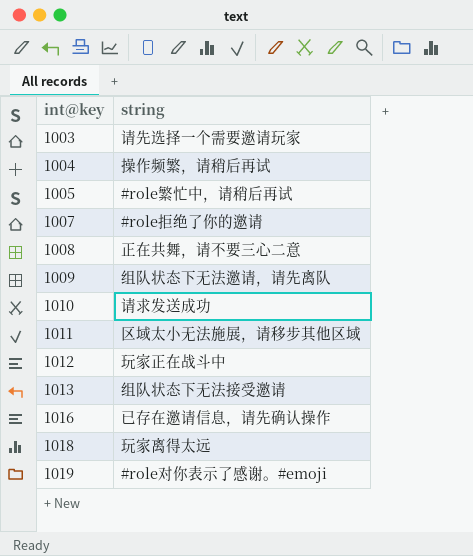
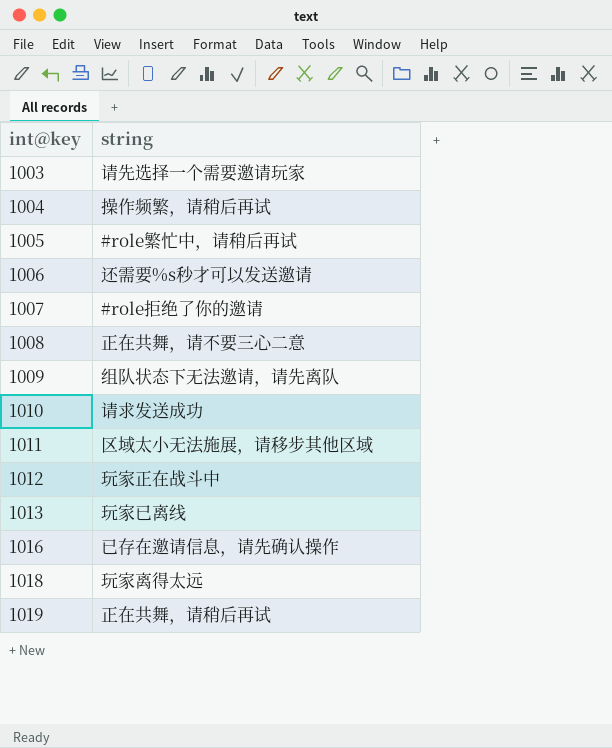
row 1006: none -> 还需要%s秒才可以发送邀请
1013 | string: 组队状态下无法接受邀请 -> 玩家已离线
1019 | string: #role对你表示了感谢。#emoji -> 正在共舞，请稍后再试

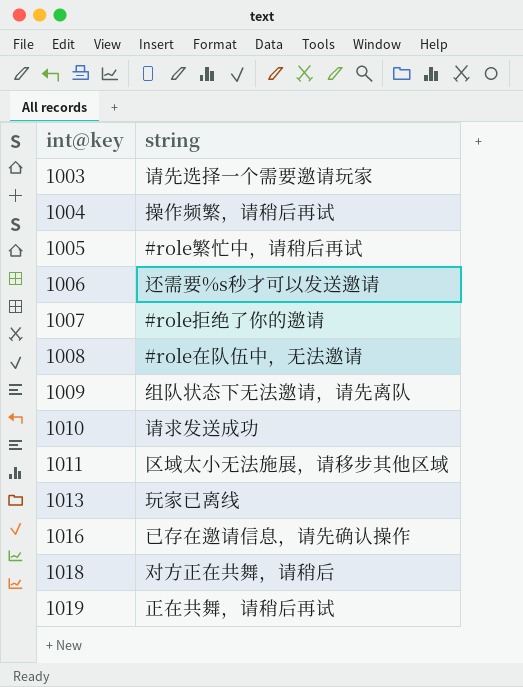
row 1012: 玩家正在战斗中 -> none
1008 | string: 正在共舞，请不要三心二意 -> #role在队伍中，无法邀请
1018 | string: 玩家离得太远 -> 对方正在共舞，请稍后

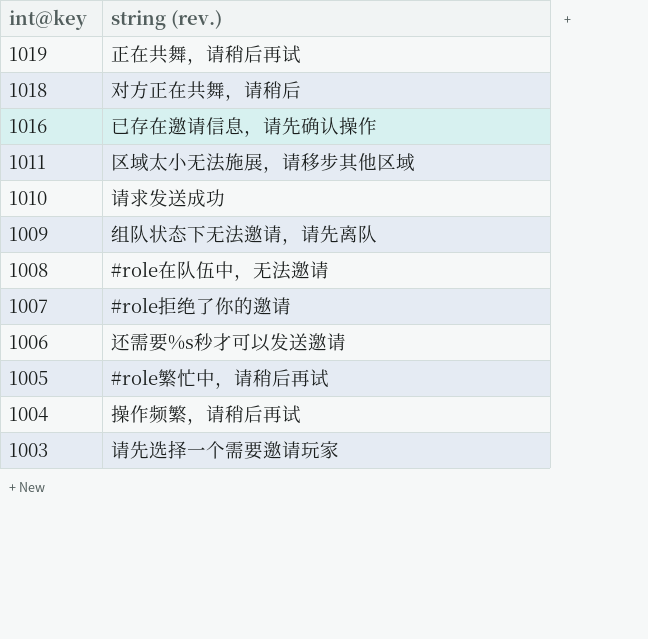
row order: int@key ascending -> int@key descending
column name: string -> string (rev.)
row 1013: 玩家已离线 -> none

